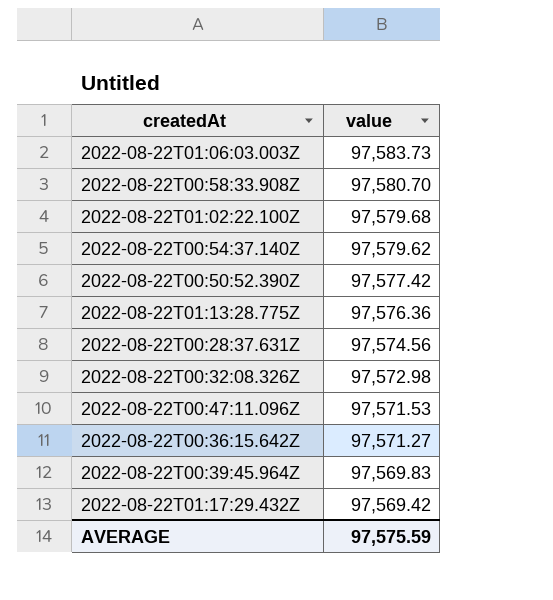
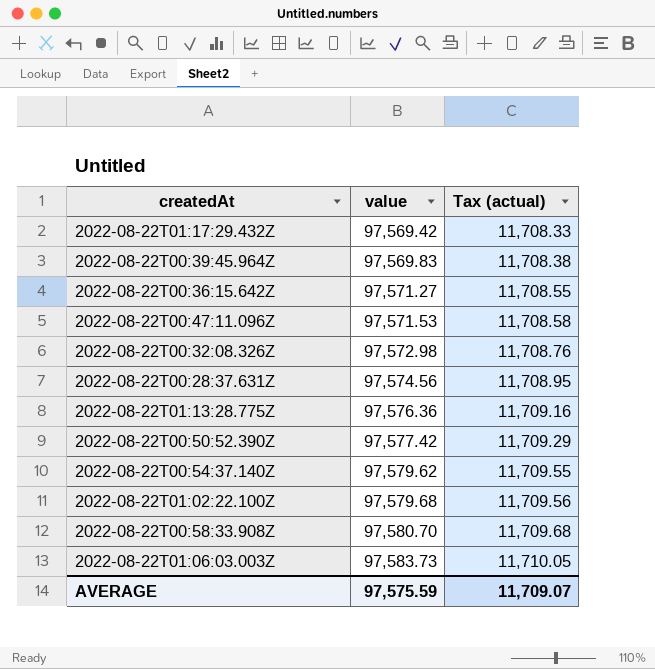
row order: value descending -> value ascending
column Tax (actual) | formula: none -> [value] * 0.12

